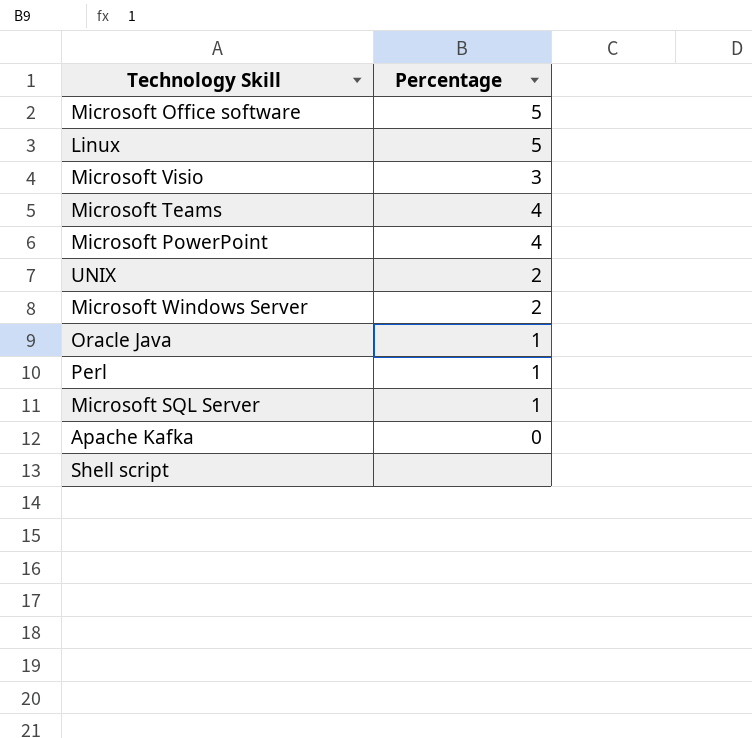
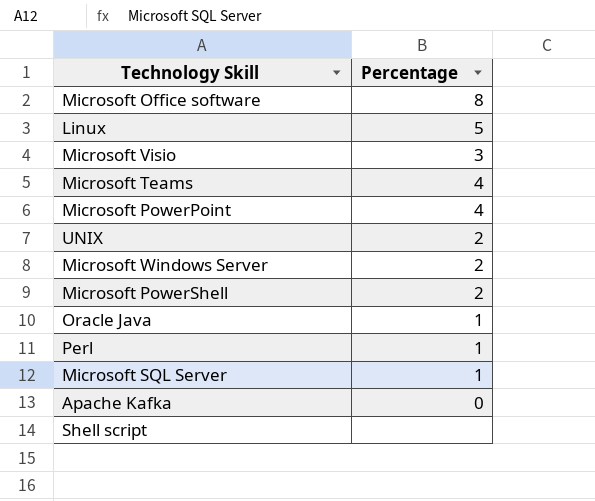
Microsoft Office software | Percentage: 5 -> 8
row Microsoft PowerShell: none -> 2

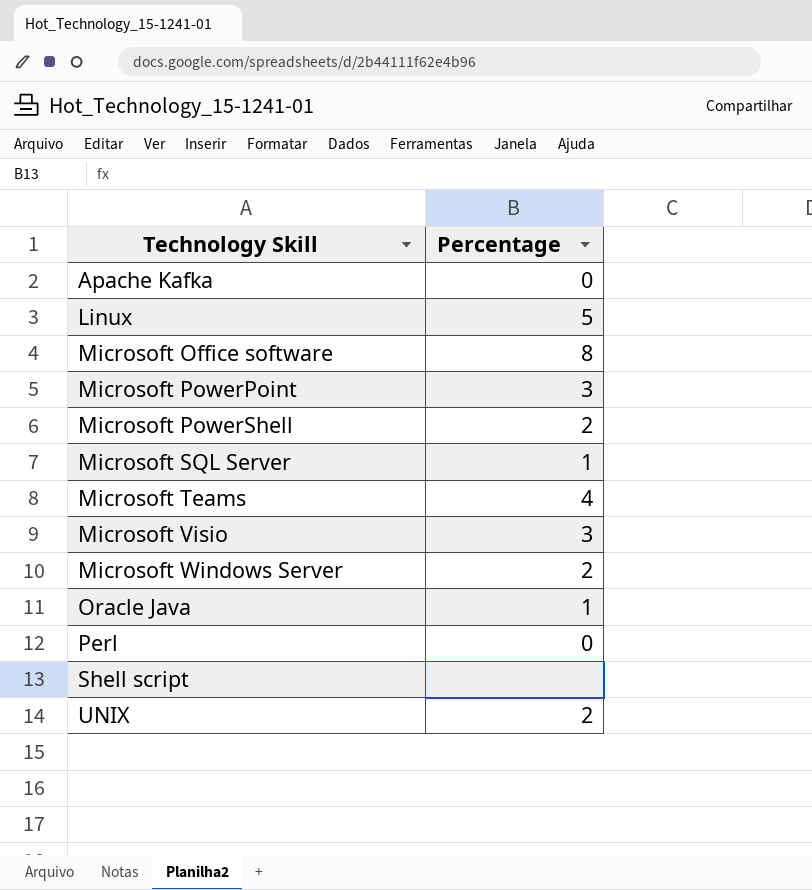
row order: none -> Technology Skill ascending
Microsoft PowerPoint | Percentage: 4 -> 3
Perl | Percentage: 1 -> 0

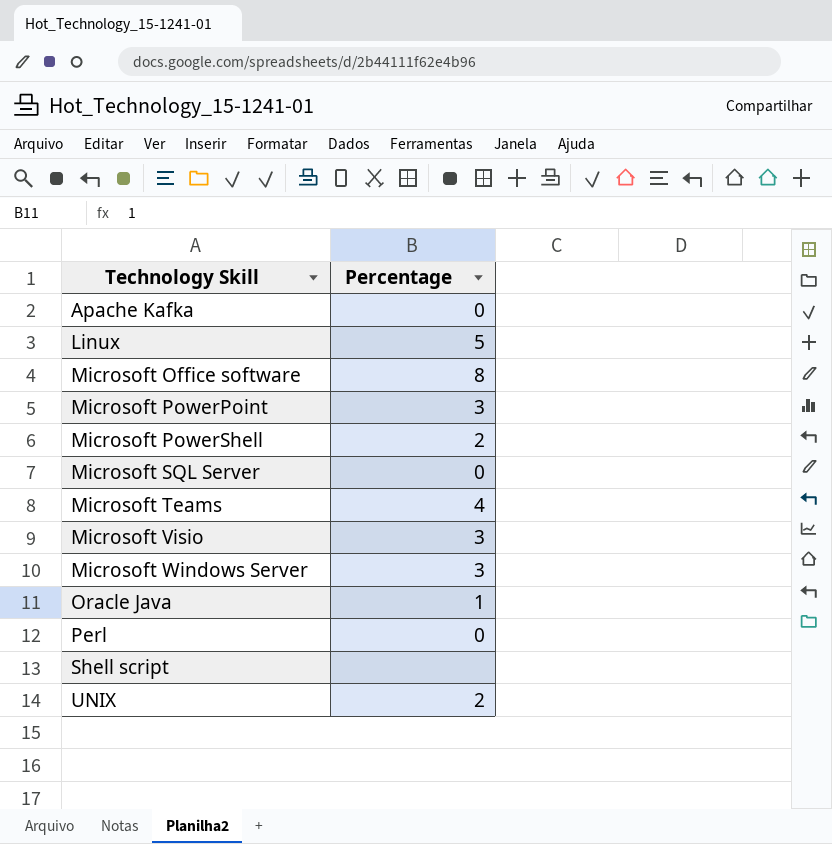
Microsoft SQL Server | Percentage: 1 -> 0
Microsoft Windows Server | Percentage: 2 -> 3

